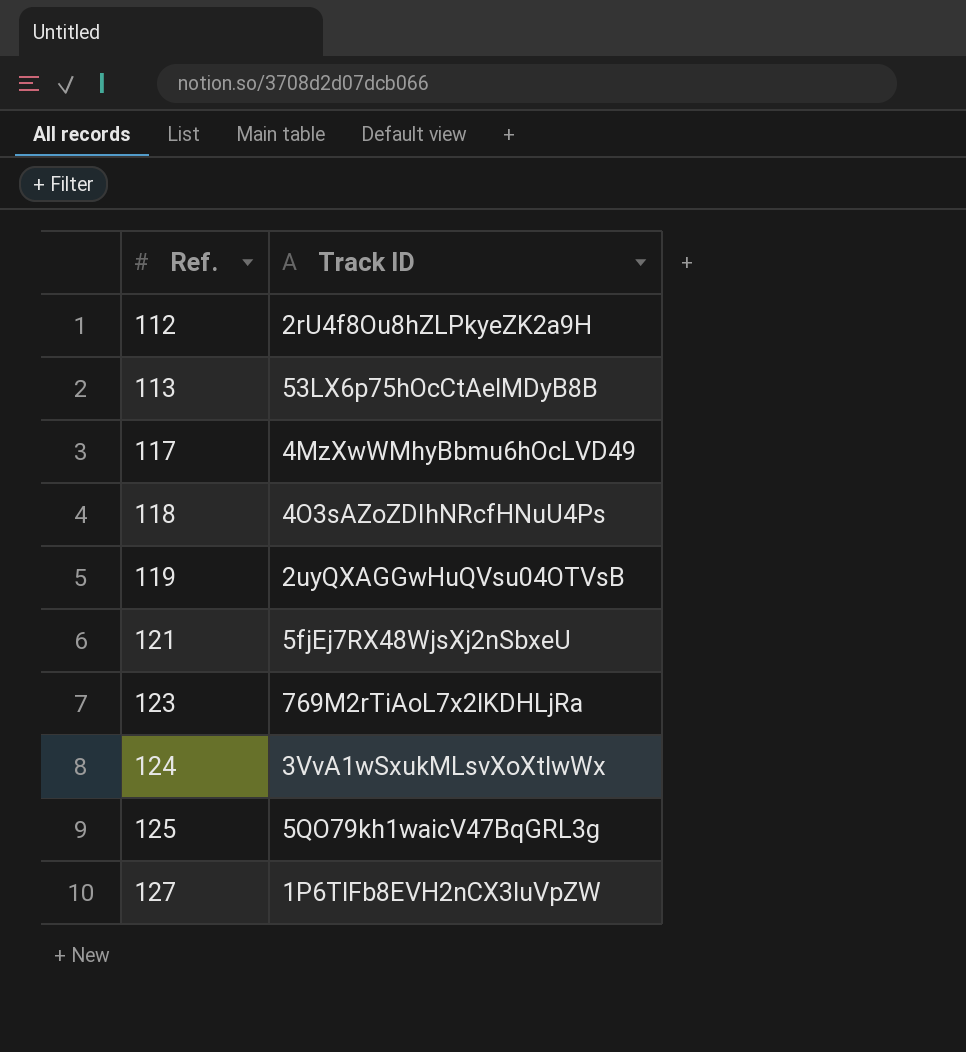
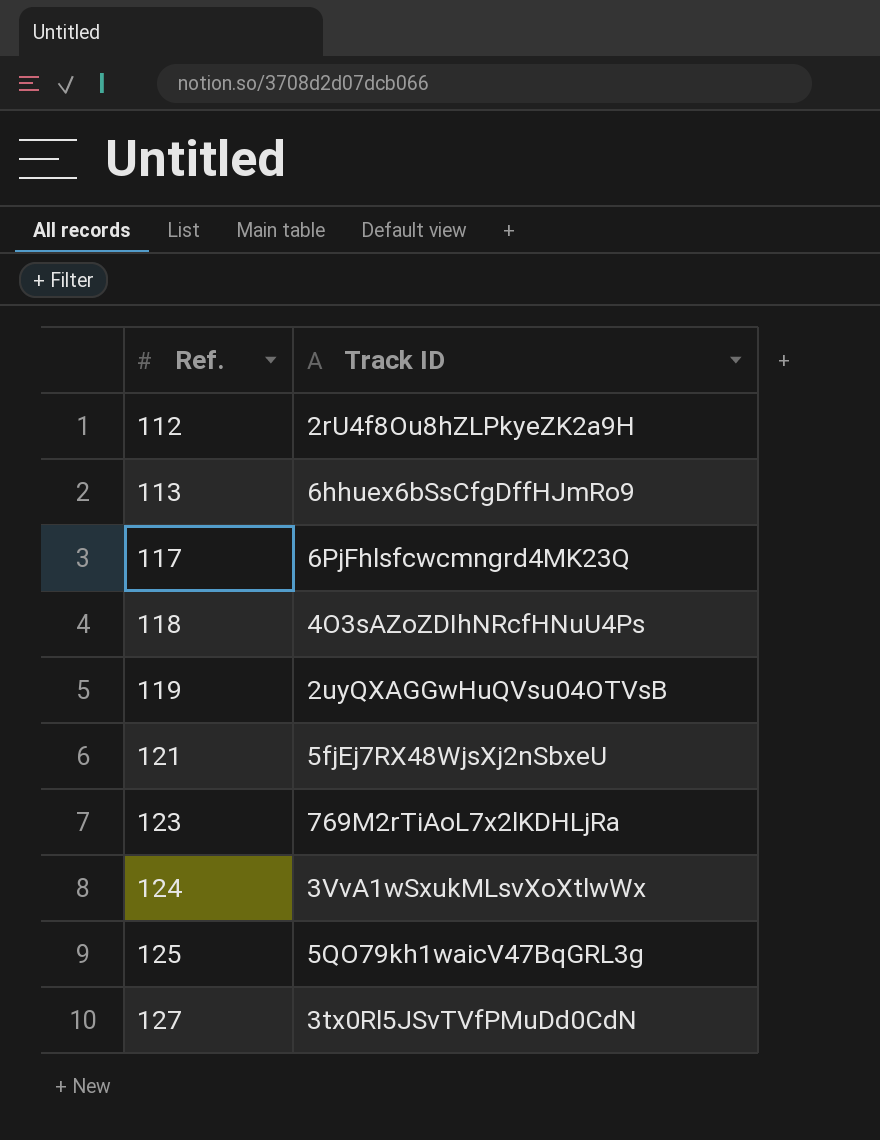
113 | Track ID: 53LX6p75hOcCtAelMDyB8B -> 6hhuex6bSsCfgDffHJmRo9
117 | Track ID: 4MzXwWMhyBbmu6hOcLVD49 -> 6PjFhlsfcwcmngrd4MK23Q
127 | Track ID: 1P6TlFb8EVH2nCX3luVpZW -> 3tx0Rl5JSvTVfPMuDd0CdN

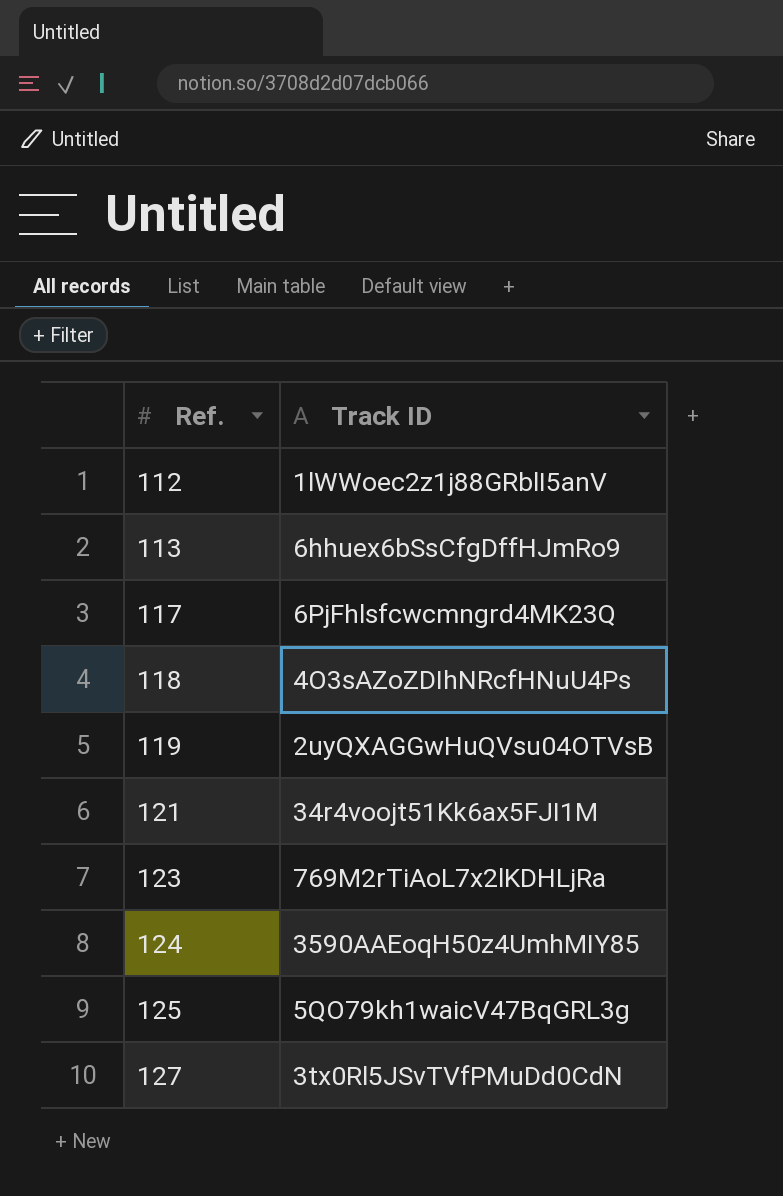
112 | Track ID: 2rU4f8Ou8hZLPkyeZK2a9H -> 1lWWoec2z1j88GRblI5anV
121 | Track ID: 5fjEj7RX48WjsXj2nSbxeU -> 34r4voojt51Kk6ax5FJI1M
124 | Track ID: 3VvA1wSxukMLsvXoXtlwWx -> 3590AAEoqH50z4UmhMIY85

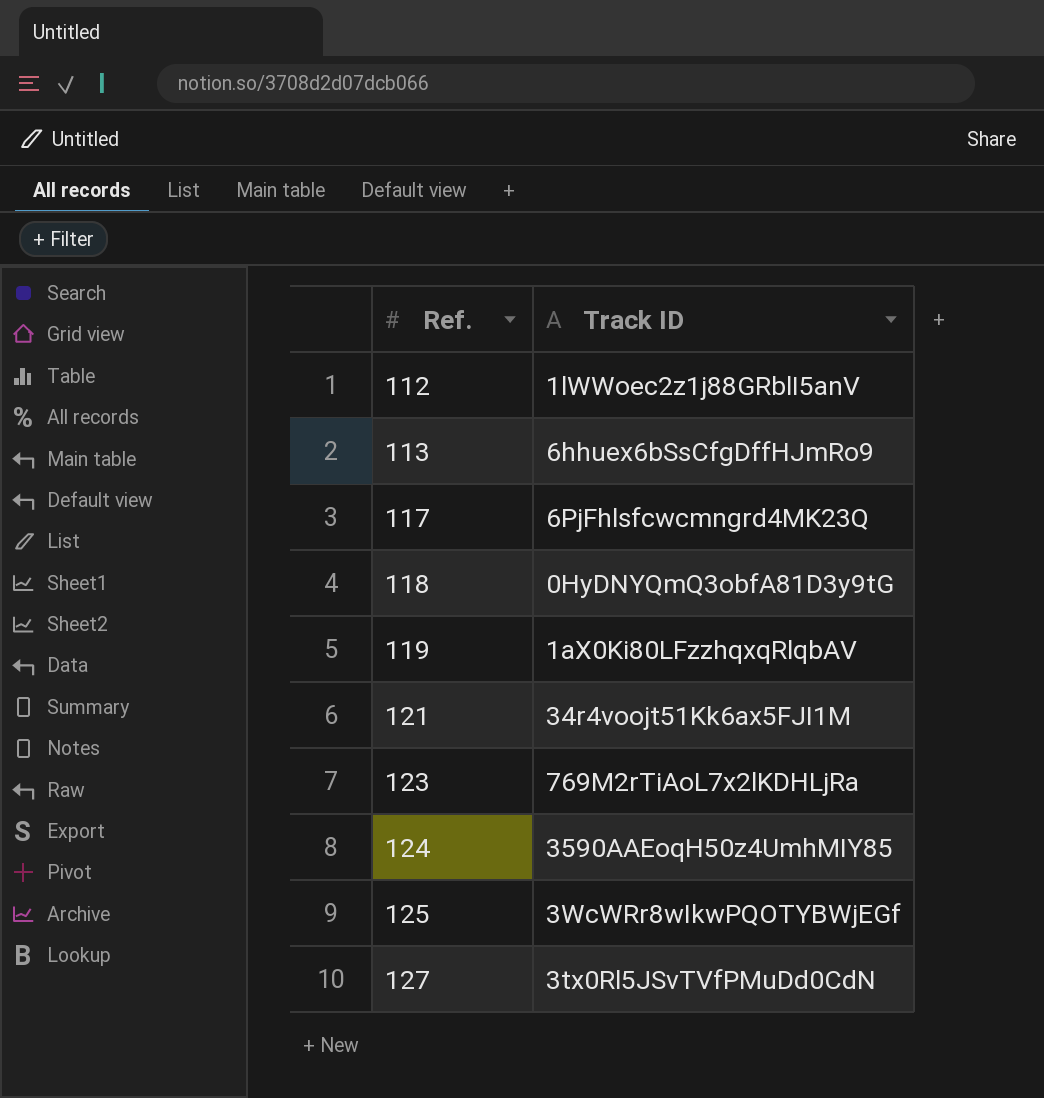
118 | Track ID: 4O3sAZoZDIhNRcfHNuU4Ps -> 0HyDNYQmQ3obfA81D3y9tG
119 | Track ID: 2uyQXAGGwHuQVsu04OTVsB -> 1aX0Ki80LFzzhqxqRlqbAV
125 | Track ID: 5QO79kh1waicV47BqGRL3g -> 3WcWRr8wIkwPQOTYBWjEGf

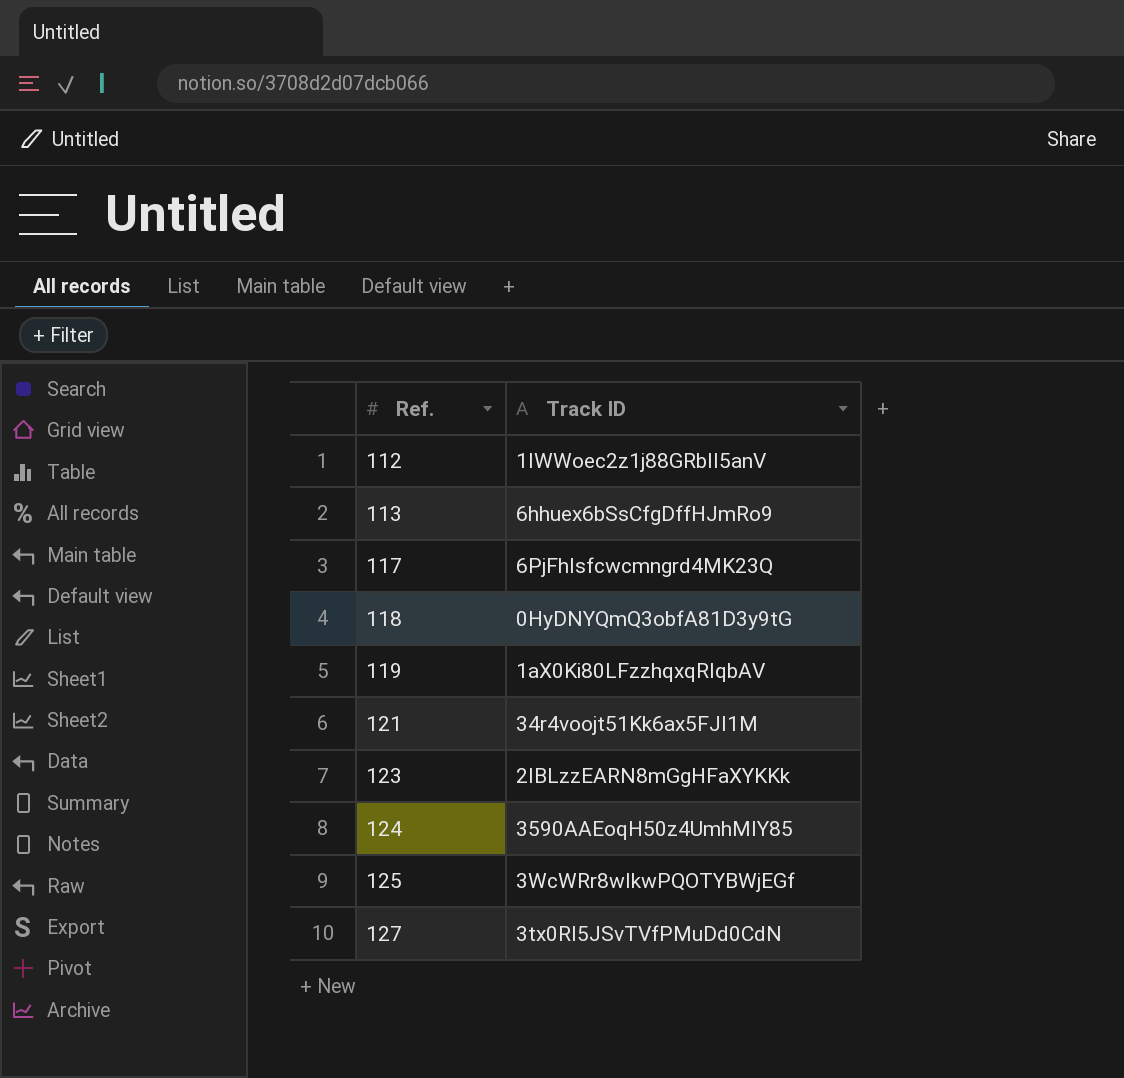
123 | Track ID: 769M2rTiAoL7x2lKDHLjRa -> 2lBLzzEARN8mGgHFaXYKKk

